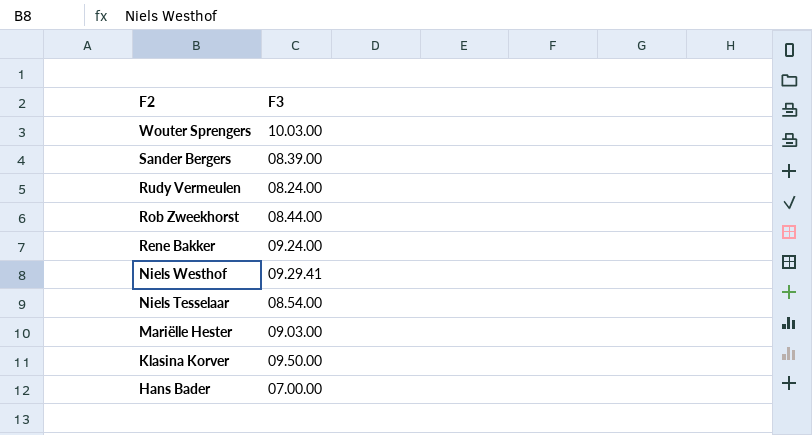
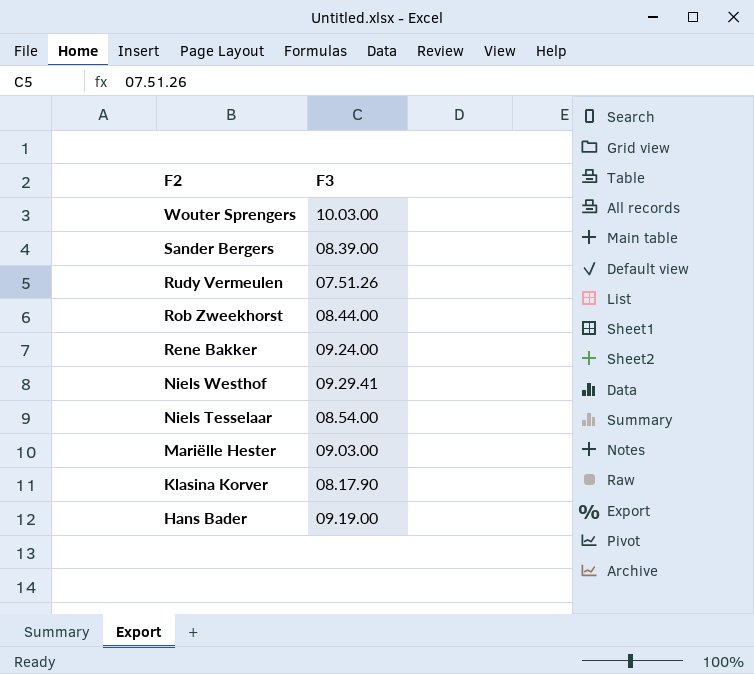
Rudy Vermeulen | F3: 08.24.00 -> 07.51.26
Klasina Korver | F3: 09.50.00 -> 08.17.90
Hans Bader | F3: 07.00.00 -> 09.19.00

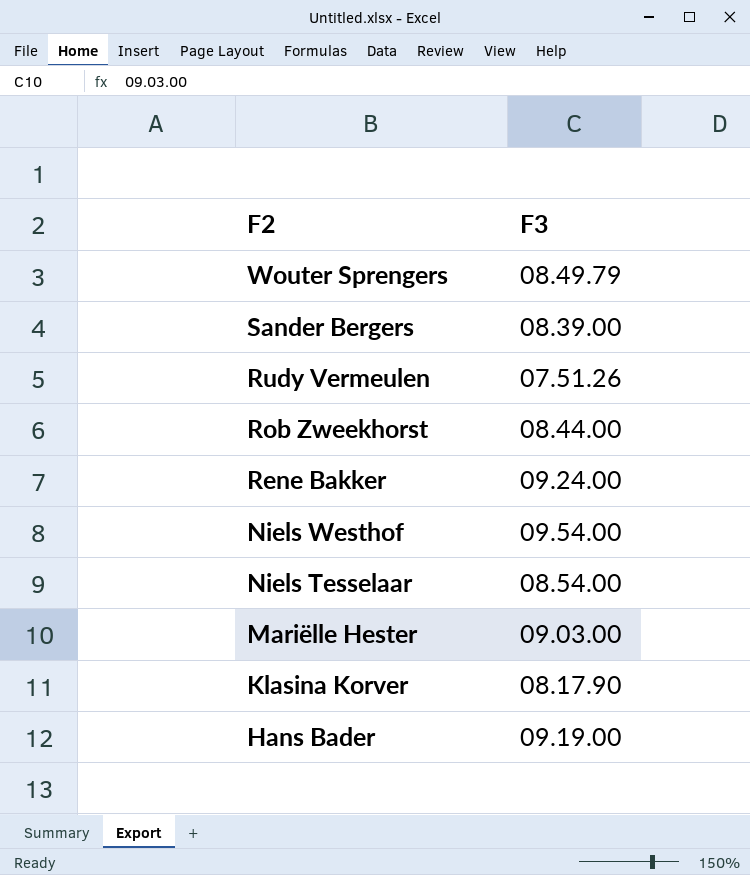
Wouter Sprengers | F3: 10.03.00 -> 08.49.79
Niels Westhof | F3: 09.29.41 -> 09.54.00

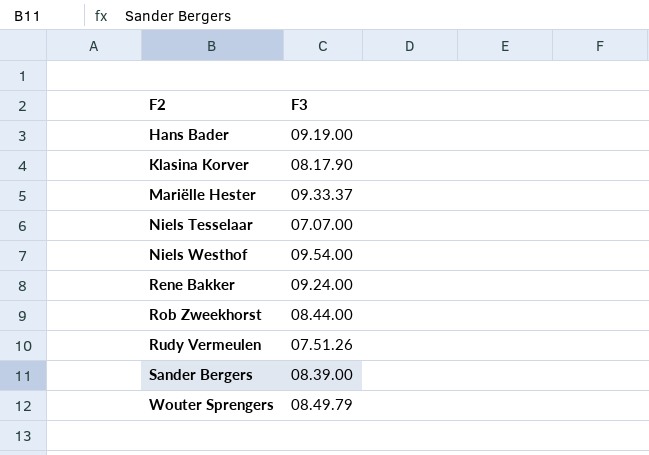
row order: F2 descending -> F2 ascending
Mariëlle Hester | F3: 09.03.00 -> 09.33.37
Niels Tesselaar | F3: 08.54.00 -> 07.07.00

